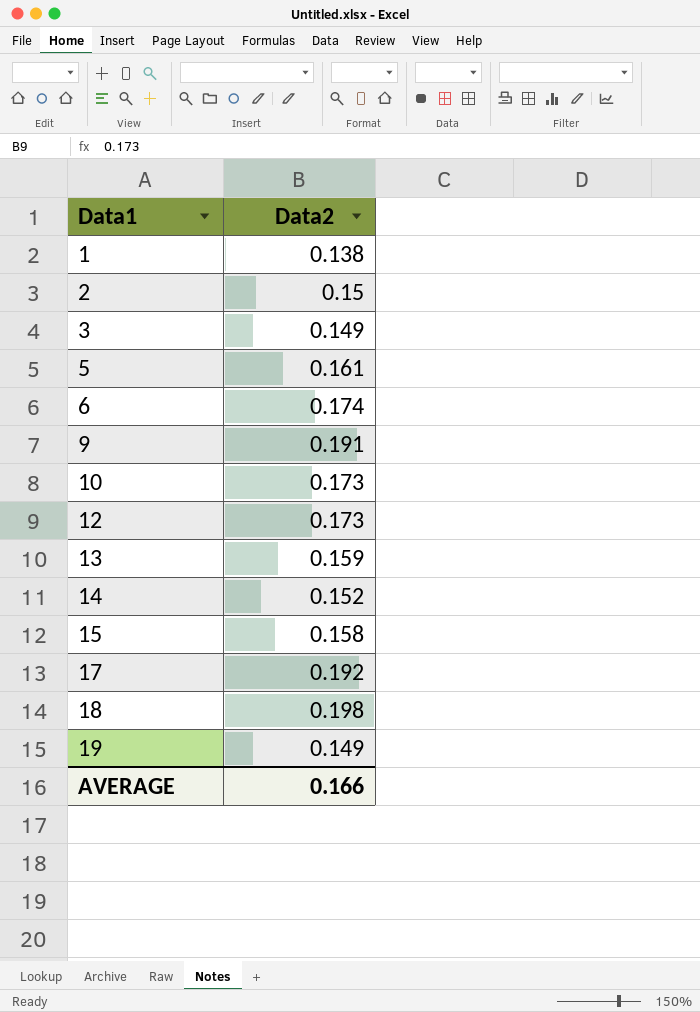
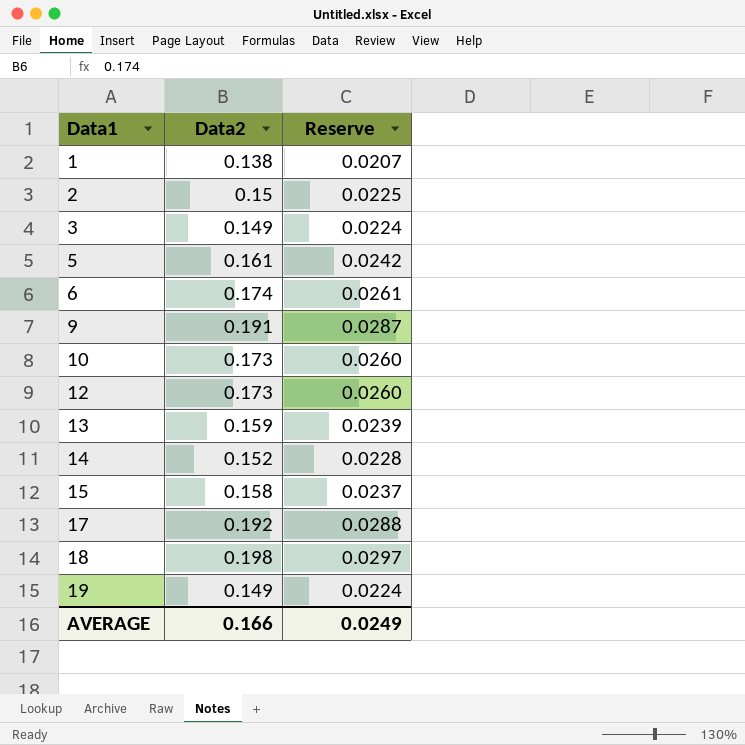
column Reserve | formula: none -> [Data2] * 0.15

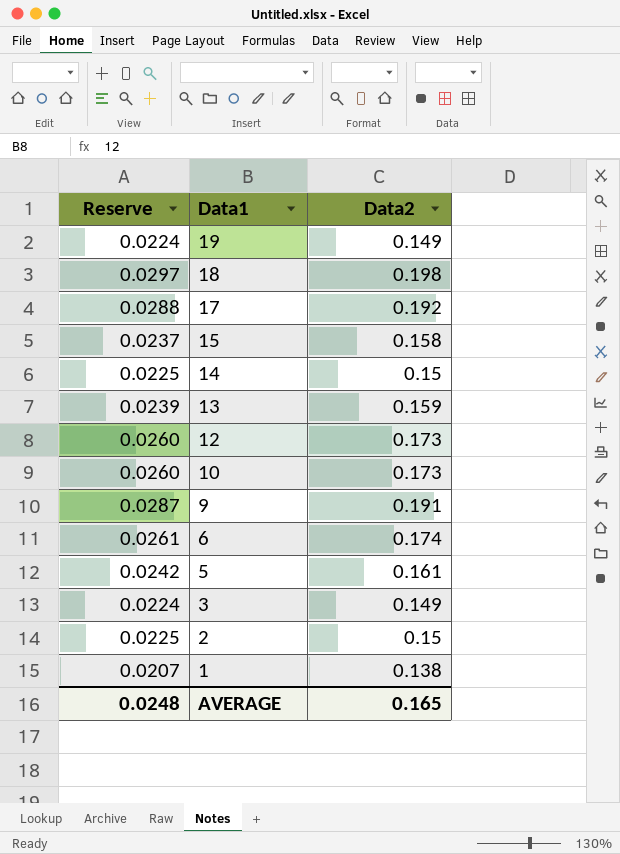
row order: Data1 ascending -> Data1 descending
column Reserve | position: 3 -> 1
14 | Reserve: 0.0228 -> 0.0225
14 | Data2: 0.152 -> 0.15
AVERAGE | Reserve: 0.0249 -> 0.0248
AVERAGE | Data2: 0.166 -> 0.165

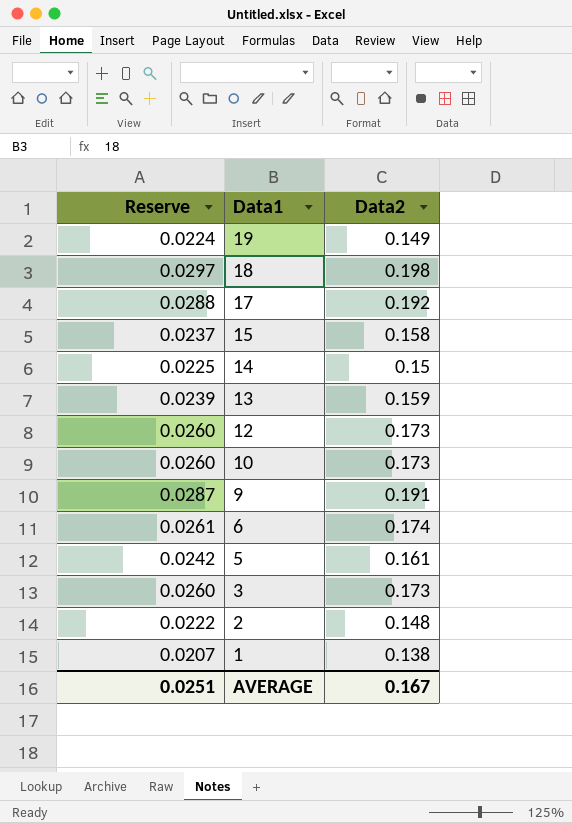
3 | Reserve: 0.0224 -> 0.0260
3 | Data2: 0.149 -> 0.173
2 | Reserve: 0.0225 -> 0.0222
2 | Data2: 0.15 -> 0.148
AVERAGE | Reserve: 0.0248 -> 0.0251
AVERAGE | Data2: 0.165 -> 0.167

